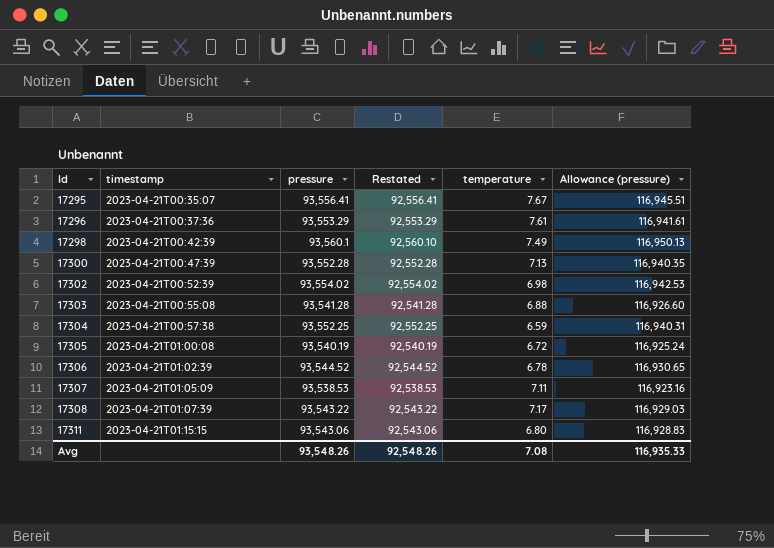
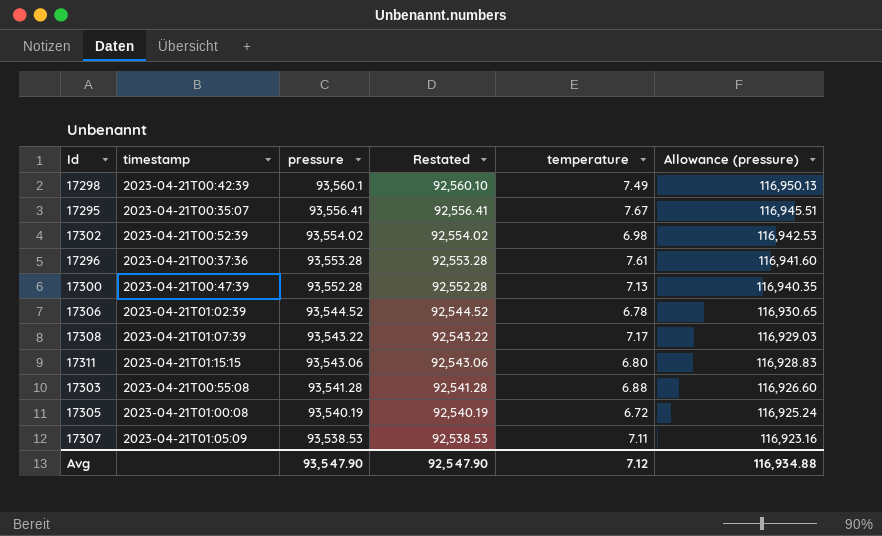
row order: Id ascending -> pressure descending
row 17304: 2023-04-21T00:57:38 | 93,552.25 | 92,552.25 | 6.59 | 116,940.31 -> none
17296 | pressure: 93,553.29 -> 93,553.28
17296 | Restated: 92,553.29 -> 92,553.28
17296 | Allowance (pressure): 116,941.61 -> 116,941.60
Avg | pressure: 93,548.26 -> 93,547.90
Avg | Restated: 92,548.26 -> 92,547.90
Avg | temperature: 7.08 -> 7.12
Avg | Allowance (pressure): 116,935.33 -> 116,934.88

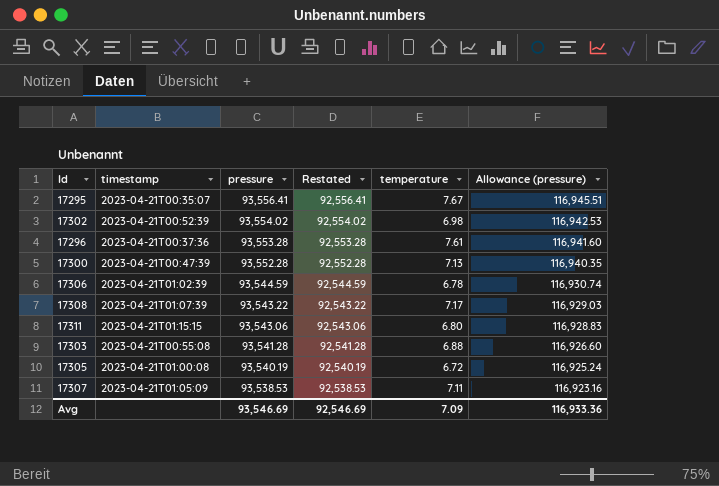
row 17298: 2023-04-21T00:42:39 | 93,560.1 | 92,560.10 | 7.49 | 116,950.13 -> none
17306 | pressure: 93,544.52 -> 93,544.59
17306 | Restated: 92,544.52 -> 92,544.59
17306 | Allowance (pressure): 116,930.65 -> 116,930.74
Avg | pressure: 93,547.90 -> 93,546.69
Avg | Restated: 92,547.90 -> 92,546.69
Avg | temperature: 7.12 -> 7.09
Avg | Allowance (pressure): 116,934.88 -> 116,933.36

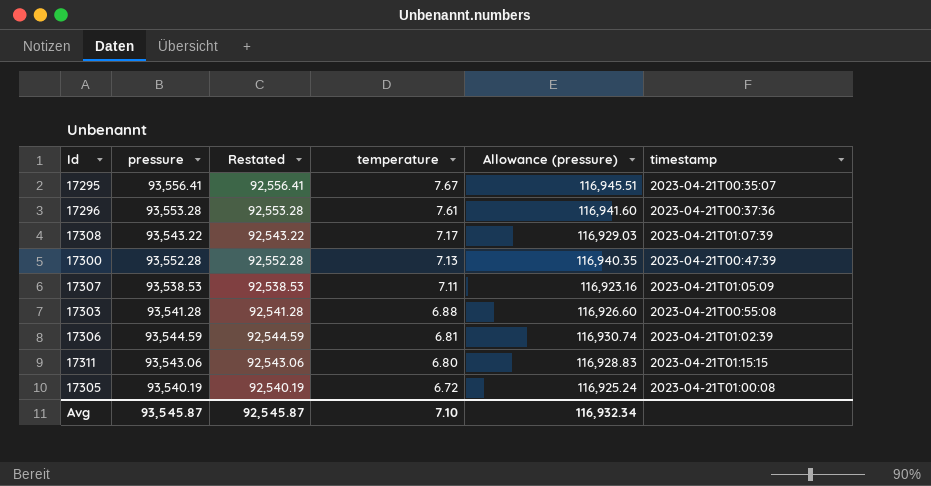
row order: pressure descending -> temperature descending
column timestamp | position: 2 -> 6
row 17302: 2023-04-21T00:52:39 | 93,554.02 | 92,554.02 | 6.98 | 116,942.53 -> none
17306 | temperature: 6.78 -> 6.81
Avg | pressure: 93,546.69 -> 93,545.87
Avg | Restated: 92,546.69 -> 92,545.87
Avg | temperature: 7.09 -> 7.10
Avg | Allowance (pressure): 116,933.36 -> 116,932.34

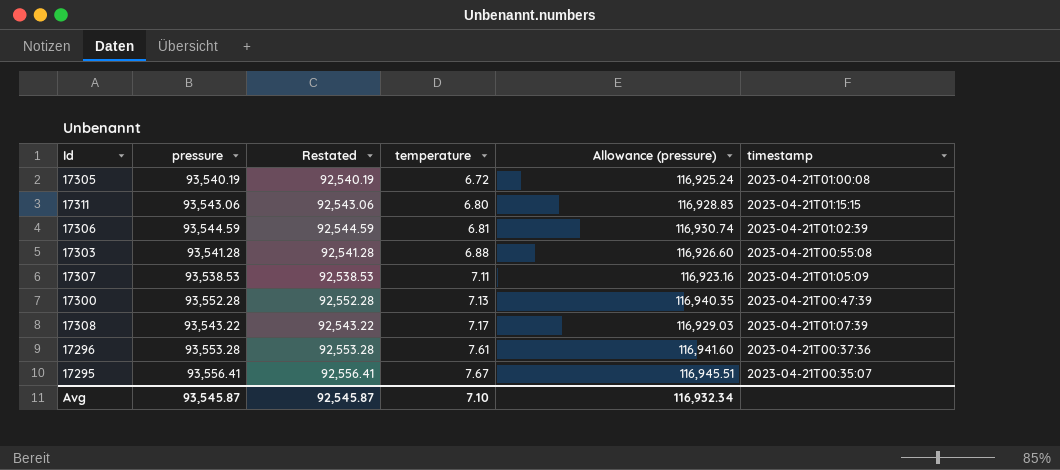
row order: temperature descending -> temperature ascending

